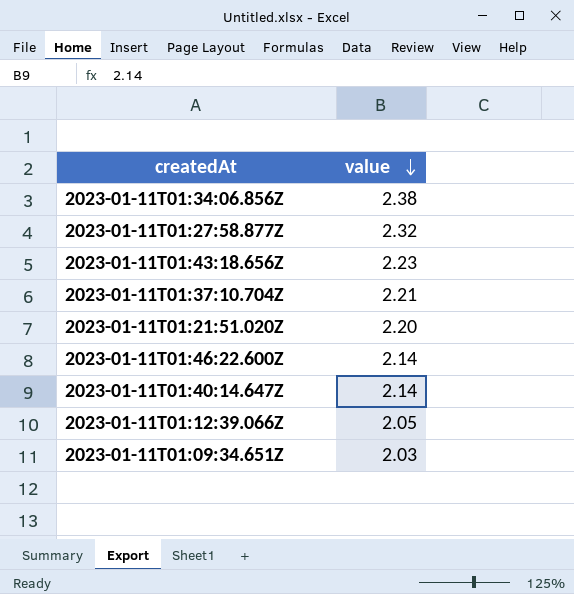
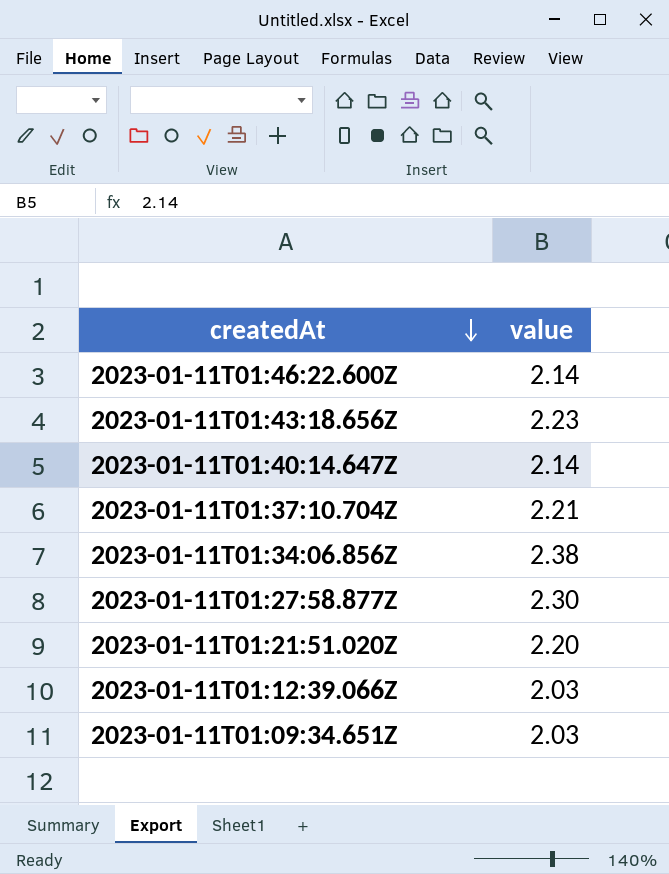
row order: value descending -> createdAt descending
2023-01-11T01:27:58.877Z | value: 2.32 -> 2.30
2023-01-11T01:12:39.066Z | value: 2.05 -> 2.03

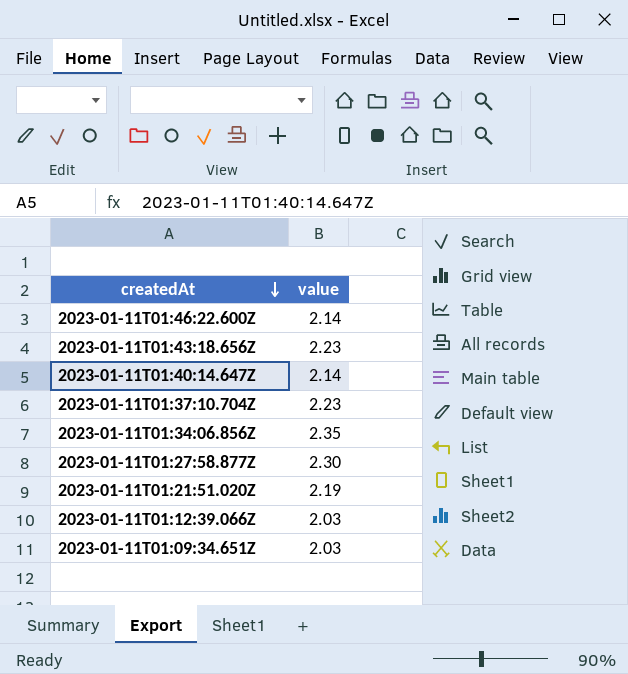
2023-01-11T01:37:10.704Z | value: 2.21 -> 2.23
2023-01-11T01:34:06.856Z | value: 2.38 -> 2.35
2023-01-11T01:21:51.020Z | value: 2.20 -> 2.19

